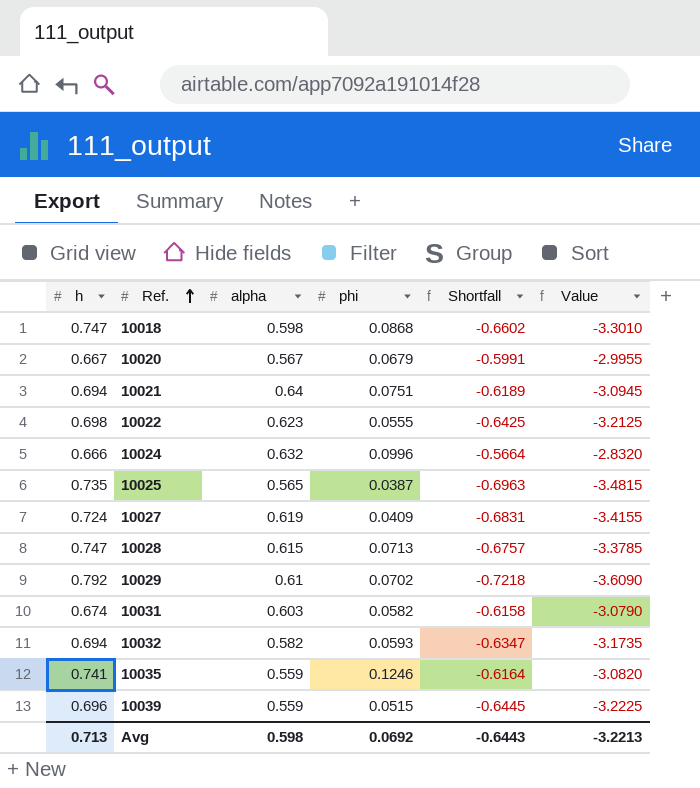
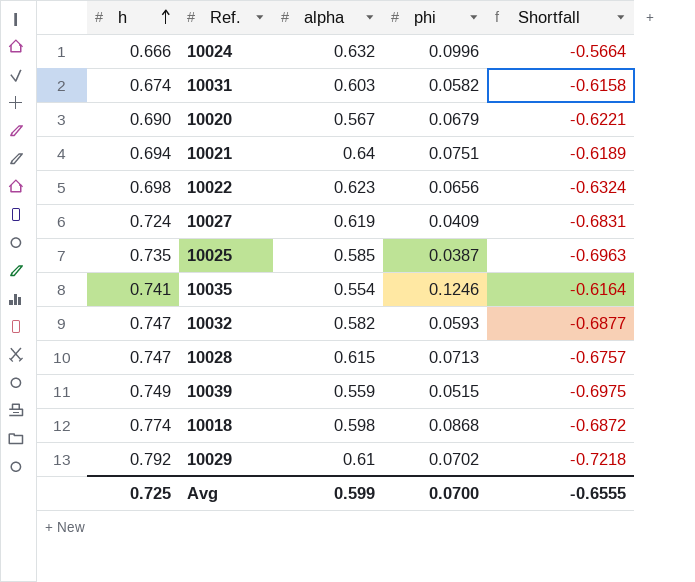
row order: Ref. ascending -> h ascending
column Value | formula: [Shortfall] * 5 -> none
10020 | h: 0.667 -> 0.690
10020 | Shortfall: -0.5991 -> -0.6221
10022 | phi: 0.0555 -> 0.0656
10022 | Shortfall: -0.6425 -> -0.6324
10025 | alpha: 0.565 -> 0.585
10035 | alpha: 0.559 -> 0.554
10032 | h: 0.694 -> 0.747
10032 | Shortfall: -0.6347 -> -0.6877
10039 | h: 0.696 -> 0.749
10039 | Shortfall: -0.6445 -> -0.6975
10018 | h: 0.747 -> 0.774
10018 | Shortfall: -0.6602 -> -0.6872
Avg | h: 0.713 -> 0.725
Avg | alpha: 0.598 -> 0.599
Avg | phi: 0.0692 -> 0.0700
Avg | Shortfall: -0.6443 -> -0.6555

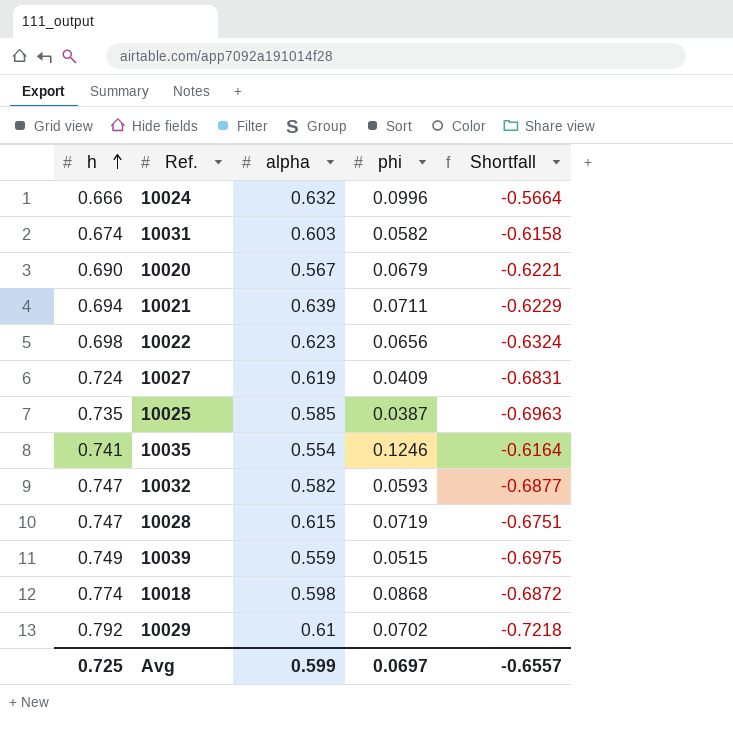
10021 | alpha: 0.64 -> 0.639
10021 | phi: 0.0751 -> 0.0711
10021 | Shortfall: -0.6189 -> -0.6229
10028 | phi: 0.0713 -> 0.0719
10028 | Shortfall: -0.6757 -> -0.6751
Avg | phi: 0.0700 -> 0.0697
Avg | Shortfall: -0.6555 -> -0.6557

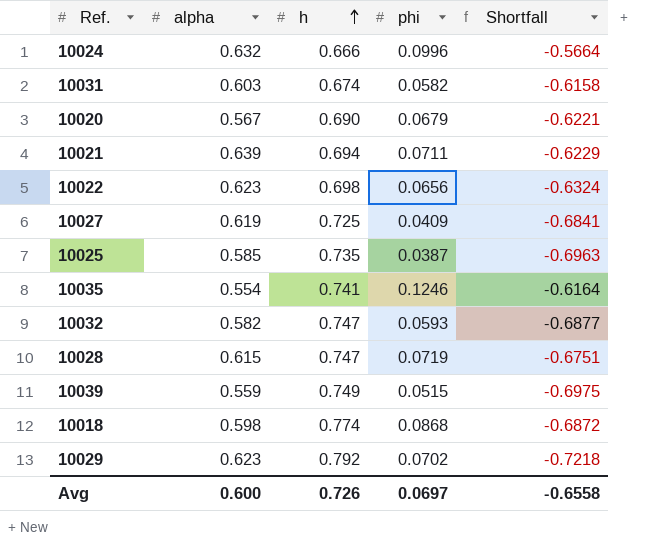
column h | position: 1 -> 3
10027 | h: 0.724 -> 0.725
10027 | Shortfall: -0.6831 -> -0.6841
10029 | alpha: 0.61 -> 0.623
Avg | alpha: 0.599 -> 0.600
Avg | h: 0.725 -> 0.726
Avg | Shortfall: -0.6557 -> -0.6558

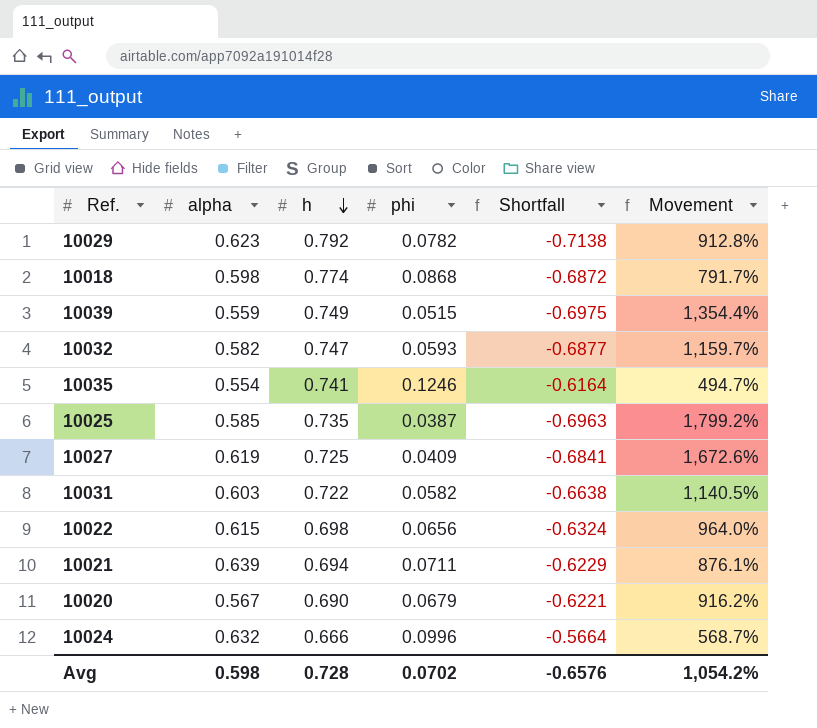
row order: h ascending -> h descending
column Movement | formula: none -> ([h] - [phi]) / [phi]
row 10028: 0.615 | 0.747 | 0.0719 | -0.6751 -> none
10029 | phi: 0.0702 -> 0.0782
10029 | Shortfall: -0.7218 -> -0.7138
10031 | h: 0.674 -> 0.722
10031 | Shortfall: -0.6158 -> -0.6638
10022 | alpha: 0.623 -> 0.615
Avg | alpha: 0.600 -> 0.598
Avg | h: 0.726 -> 0.728
Avg | phi: 0.0697 -> 0.0702
Avg | Shortfall: -0.6558 -> -0.6576

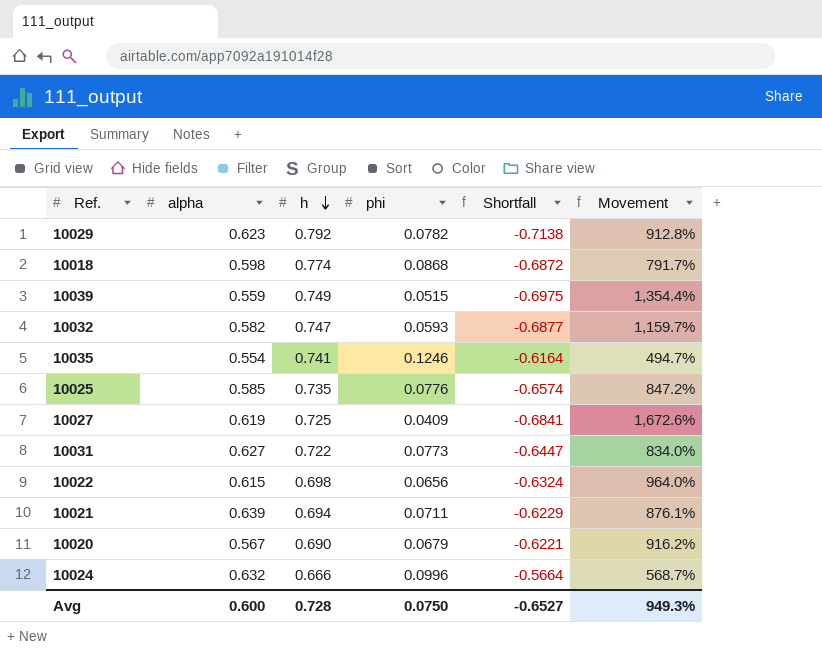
10025 | phi: 0.0387 -> 0.0776
10025 | Shortfall: -0.6963 -> -0.6574
10025 | Movement: 1,799.2% -> 847.2%
10031 | alpha: 0.603 -> 0.627
10031 | phi: 0.0582 -> 0.0773
10031 | Shortfall: -0.6638 -> -0.6447
10031 | Movement: 1,140.5% -> 834.0%
Avg | alpha: 0.598 -> 0.600
Avg | phi: 0.0702 -> 0.0750
Avg | Shortfall: -0.6576 -> -0.6527
Avg | Movement: 1,054.2% -> 949.3%

